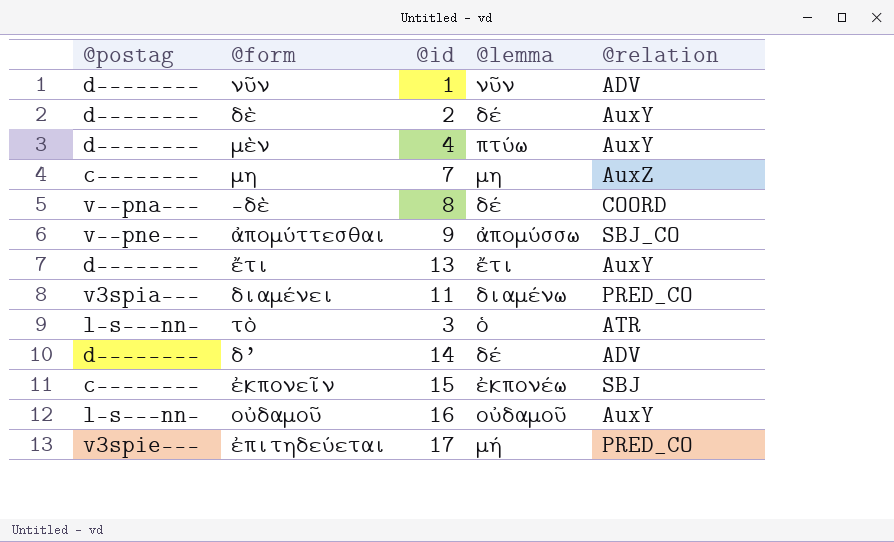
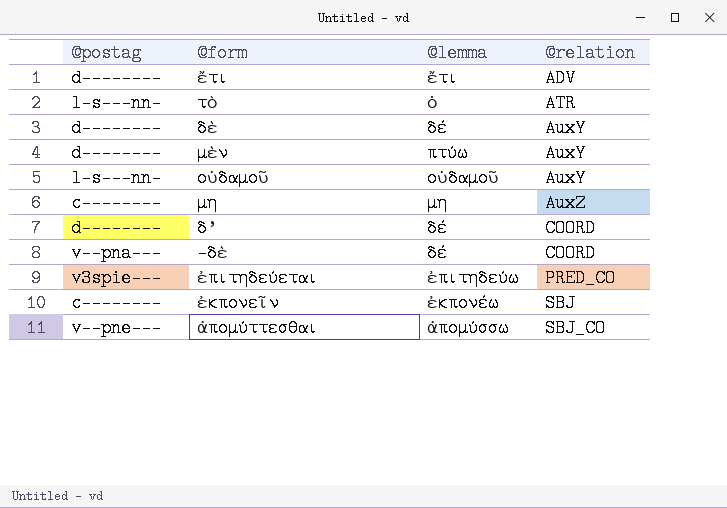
row order: none -> @relation ascending
column @id | position: 3 -> none
row νῦν: d-------- | 1 | νῦν | ADV -> none
row διαμένει: v3spia--- | 11 | διαμένω | PRED_CO -> none
ἔτι | @relation: AuxY -> ADV
δʼ | @relation: ADV -> COORD
ἐπιτηδεύεται | @lemma: μή -> ἐπιτηδεύω

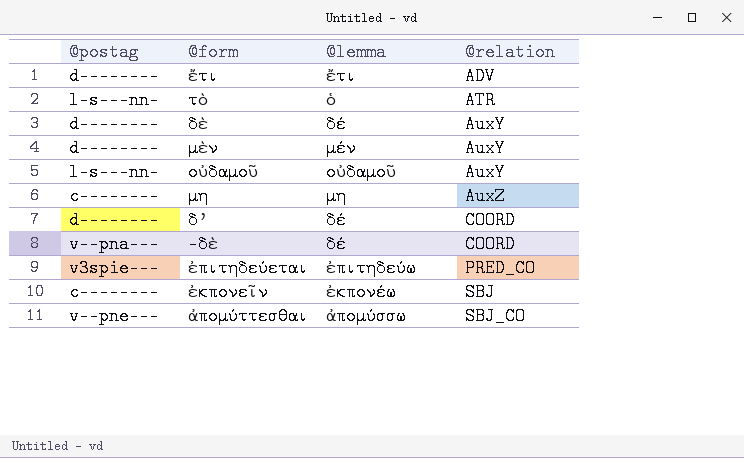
μὲν | @lemma: πτύω -> μέν

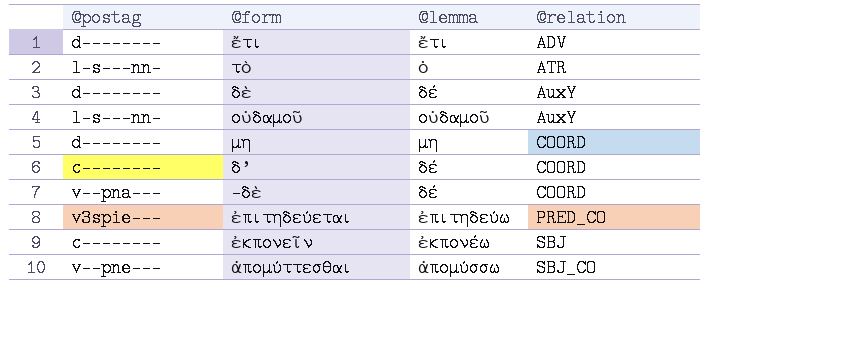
row μὲν: d-------- | μέν | AuxY -> none
μη | @postag: c-------- -> d--------
μη | @relation: AuxZ -> COORD
δʼ | @postag: d-------- -> c--------

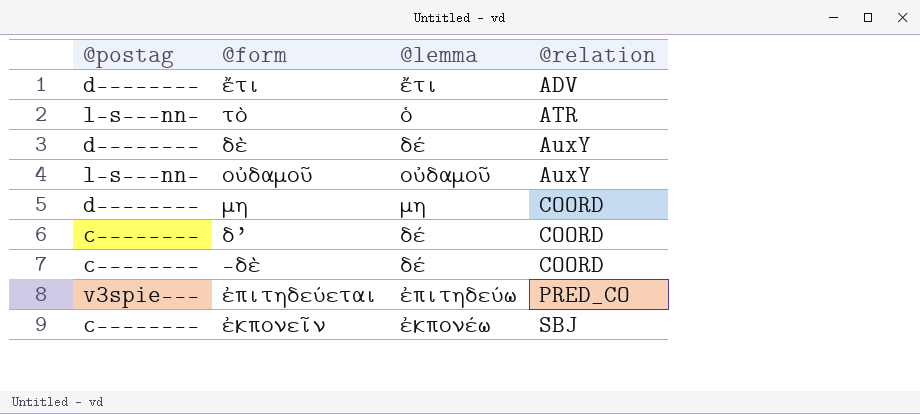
row ἀπομύττεσθαι: v--pne--- | ἀπομύσσω | SBJ_CO -> none
-δὲ | @postag: v--pna--- -> c--------

